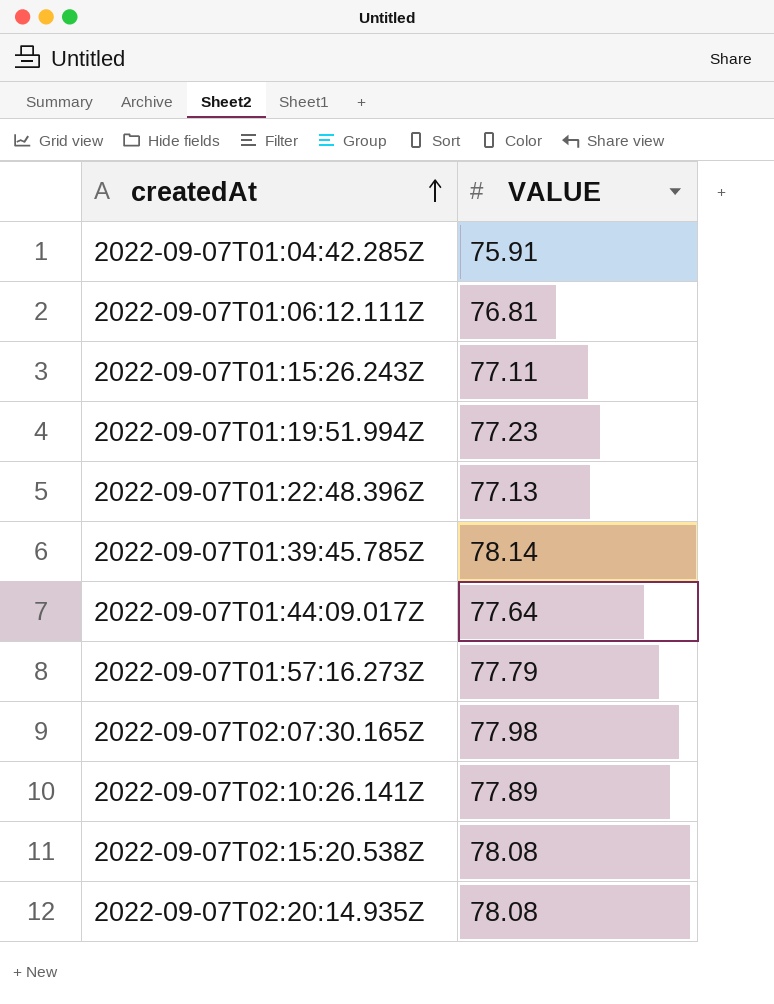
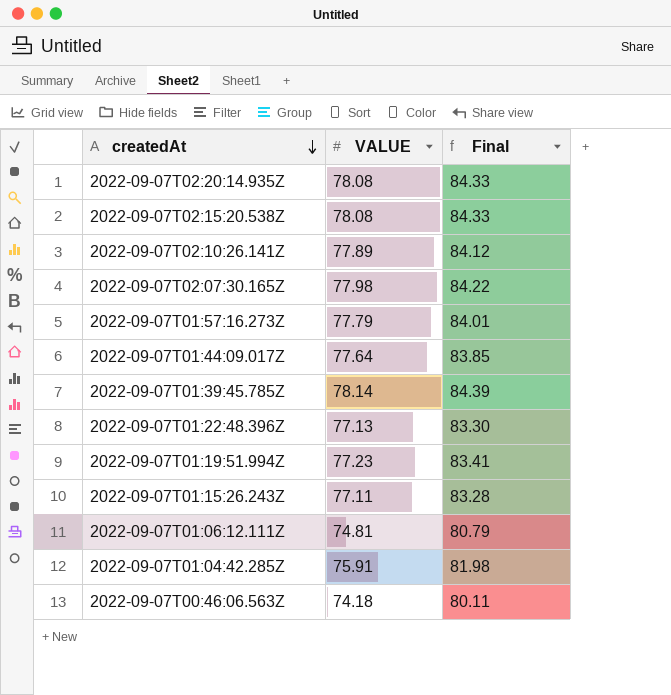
row order: createdAt ascending -> createdAt descending
column Final | formula: none -> [VALUE] * 1.08
2022-09-07T01:06:12.111Z | VALUE: 76.81 -> 74.81
row 2022-09-07T00:46:06.563Z: none -> 74.18 | 80.11

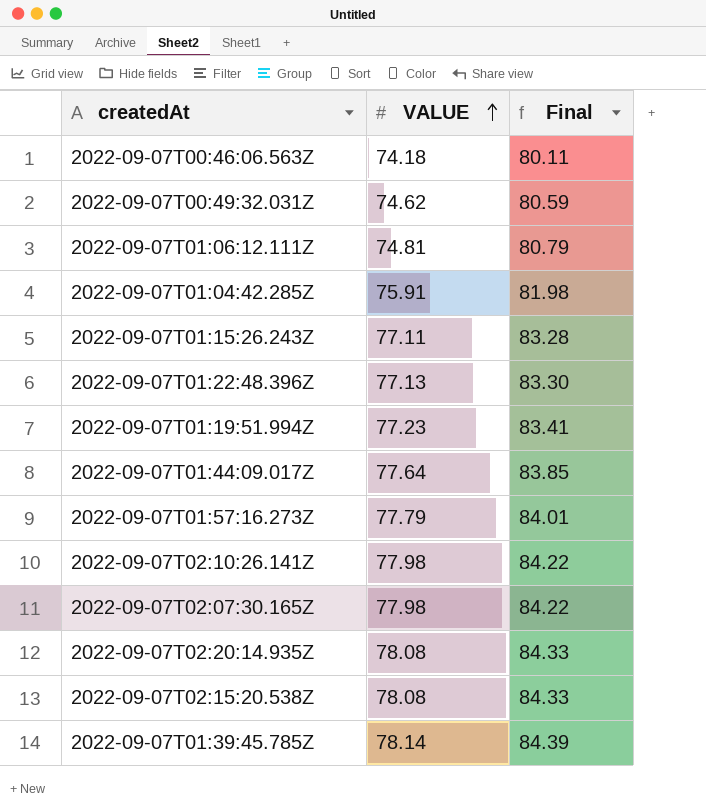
row order: createdAt descending -> VALUE ascending
row 2022-09-07T00:49:32.031Z: none -> 74.62 | 80.59
2022-09-07T02:10:26.141Z | VALUE: 77.89 -> 77.98
2022-09-07T02:10:26.141Z | Final: 84.12 -> 84.22

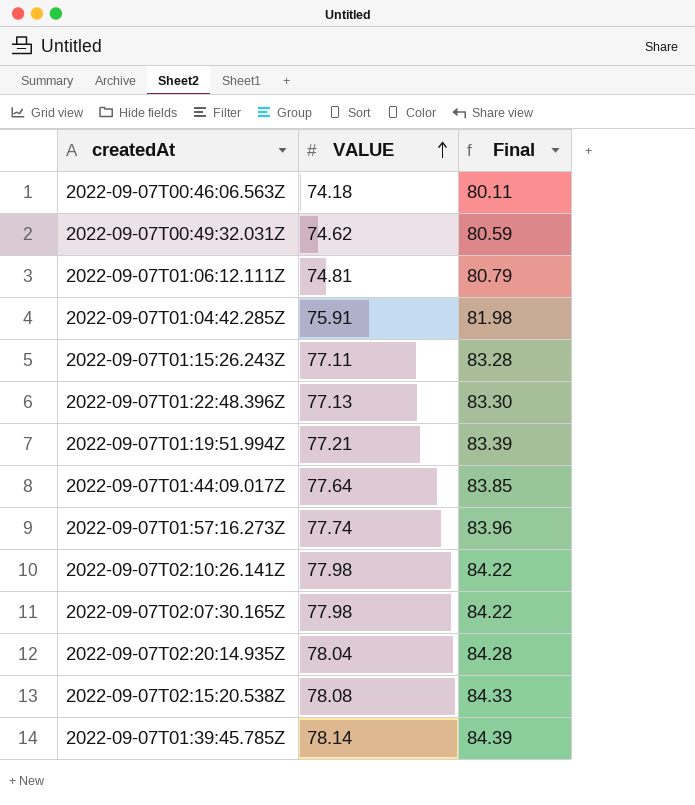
2022-09-07T01:19:51.994Z | VALUE: 77.23 -> 77.21
2022-09-07T01:19:51.994Z | Final: 83.41 -> 83.39
2022-09-07T01:57:16.273Z | VALUE: 77.79 -> 77.74
2022-09-07T01:57:16.273Z | Final: 84.01 -> 83.96
2022-09-07T02:20:14.935Z | VALUE: 78.08 -> 78.04
2022-09-07T02:20:14.935Z | Final: 84.33 -> 84.28

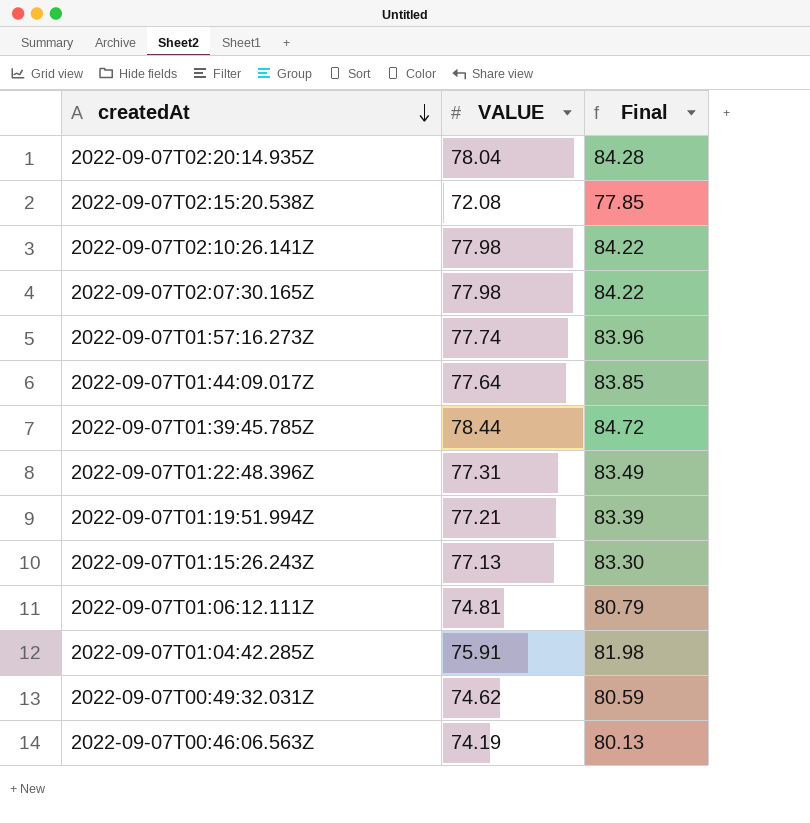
row order: VALUE ascending -> createdAt descending
2022-09-07T02:15:20.538Z | VALUE: 78.08 -> 72.08
2022-09-07T02:15:20.538Z | Final: 84.33 -> 77.85
2022-09-07T01:39:45.785Z | VALUE: 78.14 -> 78.44
2022-09-07T01:39:45.785Z | Final: 84.39 -> 84.72
2022-09-07T01:22:48.396Z | VALUE: 77.13 -> 77.31
2022-09-07T01:22:48.396Z | Final: 83.30 -> 83.49
2022-09-07T01:15:26.243Z | VALUE: 77.11 -> 77.13
2022-09-07T01:15:26.243Z | Final: 83.28 -> 83.30
2022-09-07T00:46:06.563Z | VALUE: 74.18 -> 74.19
2022-09-07T00:46:06.563Z | Final: 80.11 -> 80.13

